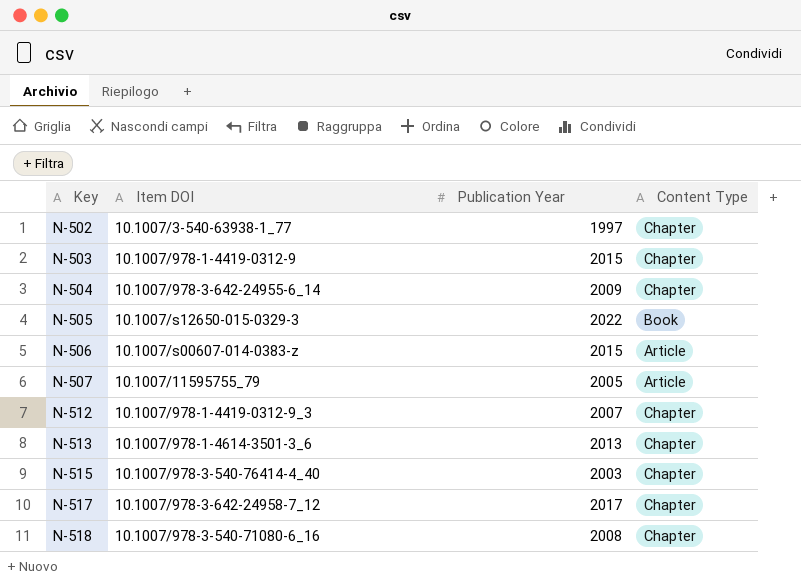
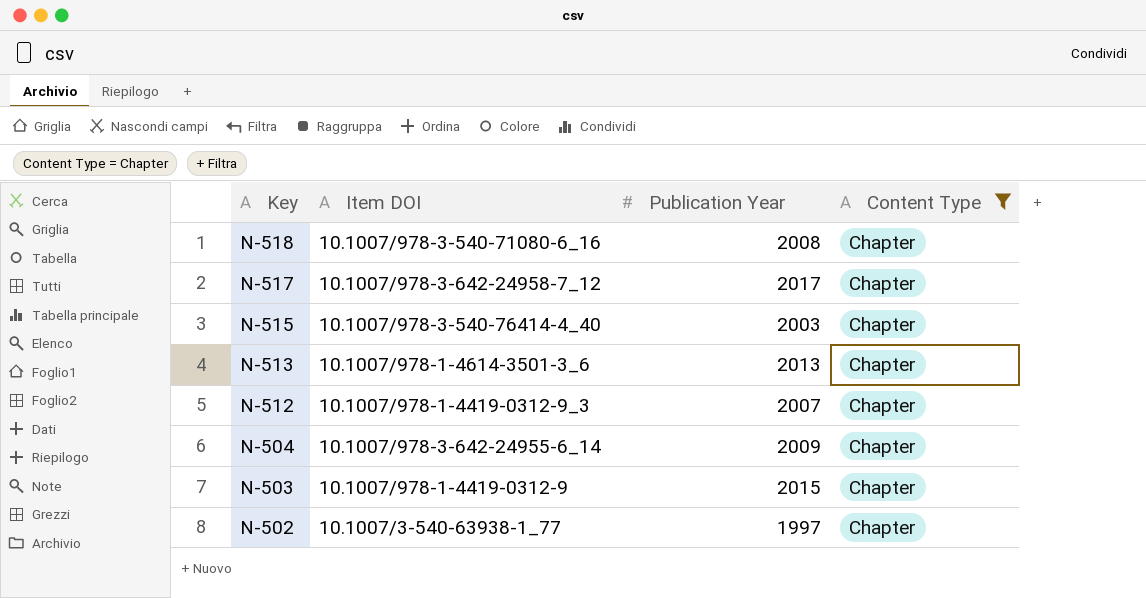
filter: none -> Content Type = Chapter
row order: Key ascending -> Key descending

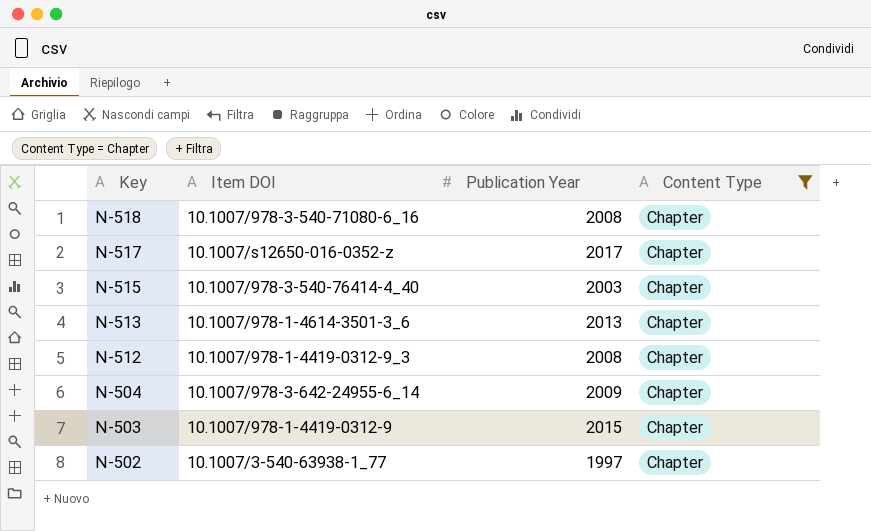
N-517 | Item DOI: 10.1007/978-3-642-24958-7_12 -> 10.1007/s12650-016-0352-z
N-512 | Publication Year: 2007 -> 2008

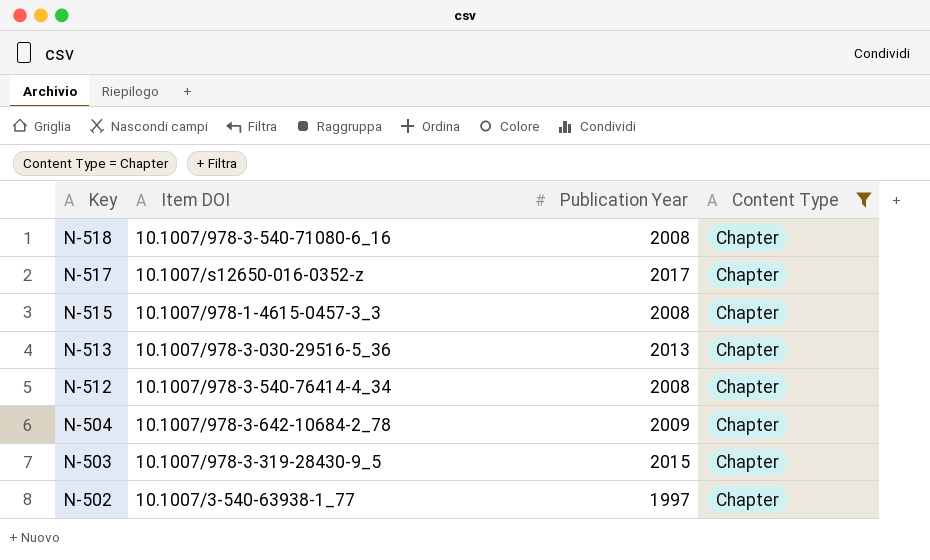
N-515 | Item DOI: 10.1007/978-3-540-76414-4_40 -> 10.1007/978-1-4615-0457-3_3
N-515 | Publication Year: 2003 -> 2008
N-513 | Item DOI: 10.1007/978-1-4614-3501-3_6 -> 10.1007/978-3-030-29516-5_36
N-512 | Item DOI: 10.1007/978-1-4419-0312-9_3 -> 10.1007/978-3-540-76414-4_34
N-504 | Item DOI: 10.1007/978-3-642-24955-6_14 -> 10.1007/978-3-642-10684-2_78
N-503 | Item DOI: 10.1007/978-1-4419-0312-9 -> 10.1007/978-3-319-28430-9_5

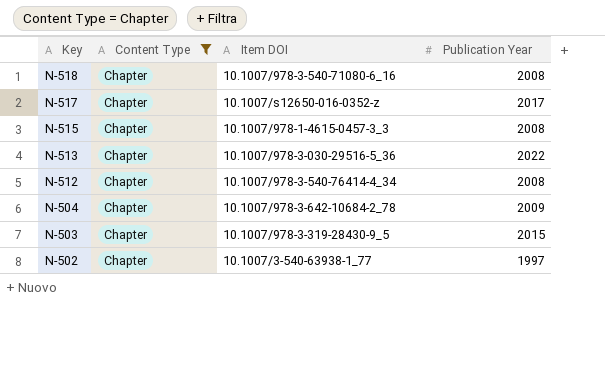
column Content Type | position: 4 -> 2
N-513 | Publication Year: 2013 -> 2022

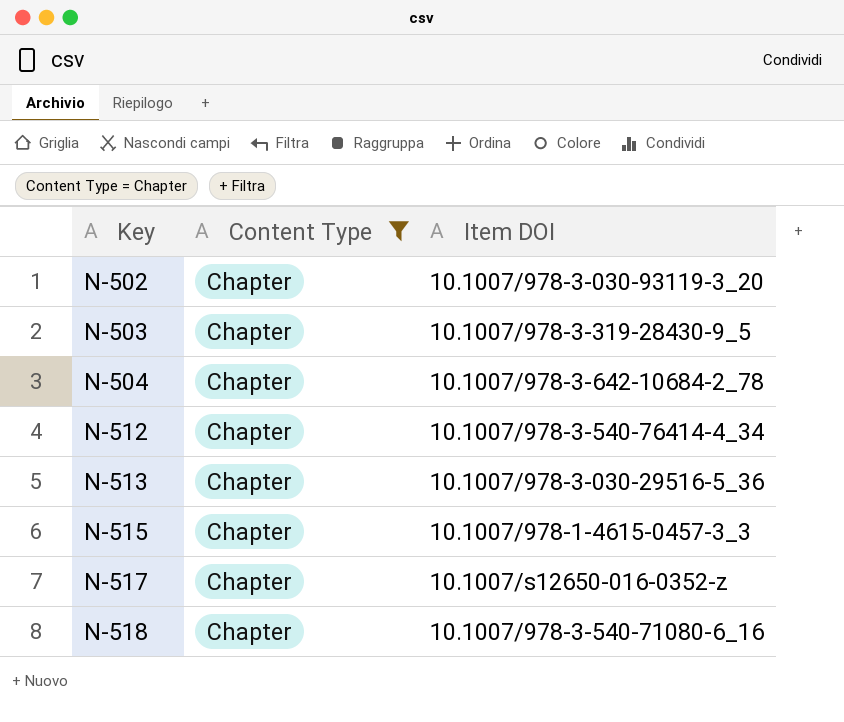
row order: Key descending -> Key ascending
column Publication Year | position: 4 -> none
N-502 | Item DOI: 10.1007/3-540-63938-1_77 -> 10.1007/978-3-030-93119-3_20

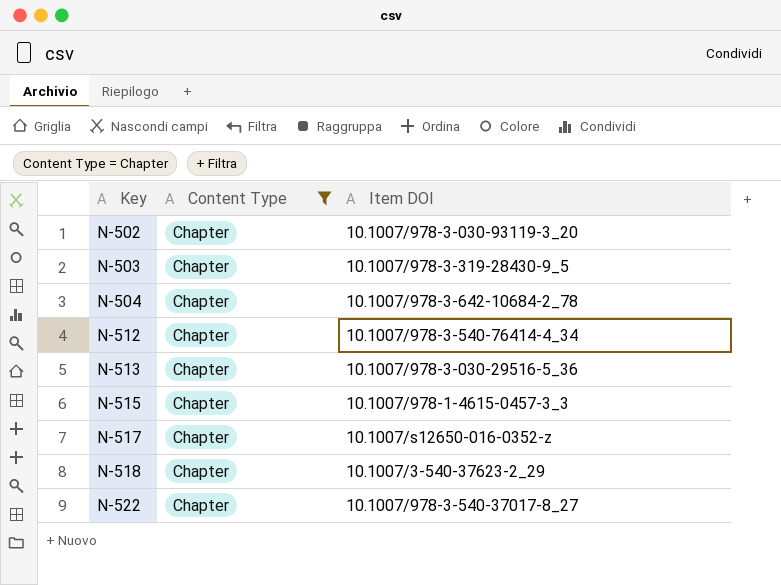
N-518 | Item DOI: 10.1007/978-3-540-71080-6_16 -> 10.1007/3-540-37623-2_29
row N-522: none -> Chapter | 10.1007/978-3-540-37017-8_27

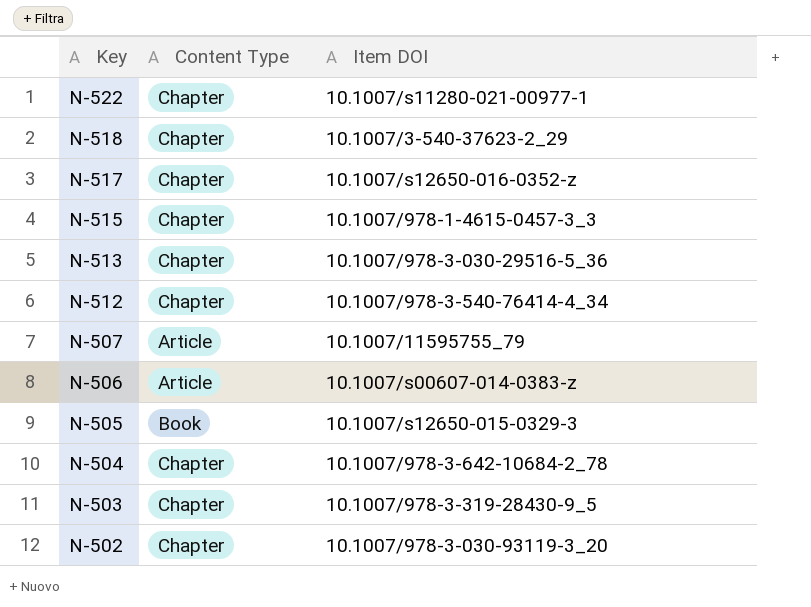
filter: Content Type = Chapter -> none
row order: Key ascending -> Key descending
N-522 | Item DOI: 10.1007/978-3-540-37017-8_27 -> 10.1007/s11280-021-00977-1

